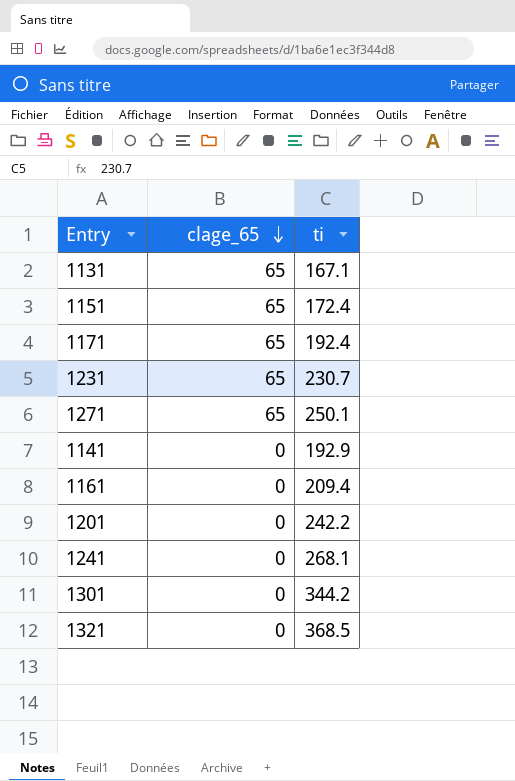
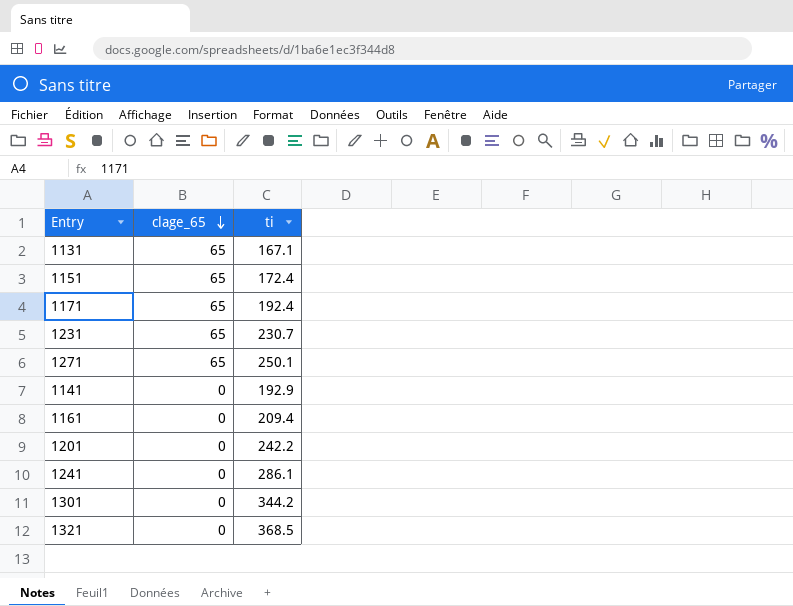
1241 | ti: 268.1 -> 286.1

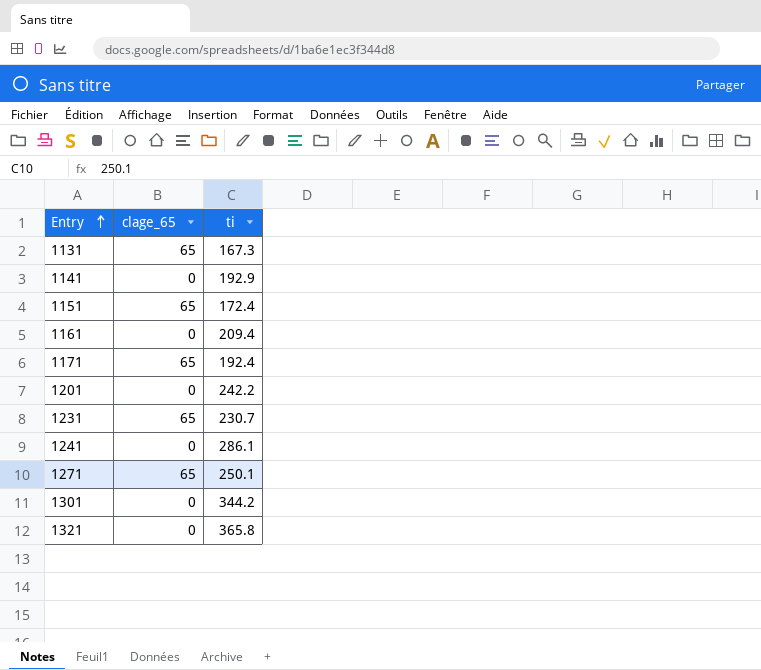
row order: clage_65 descending -> Entry ascending
1131 | ti: 167.1 -> 167.3
1321 | ti: 368.5 -> 365.8

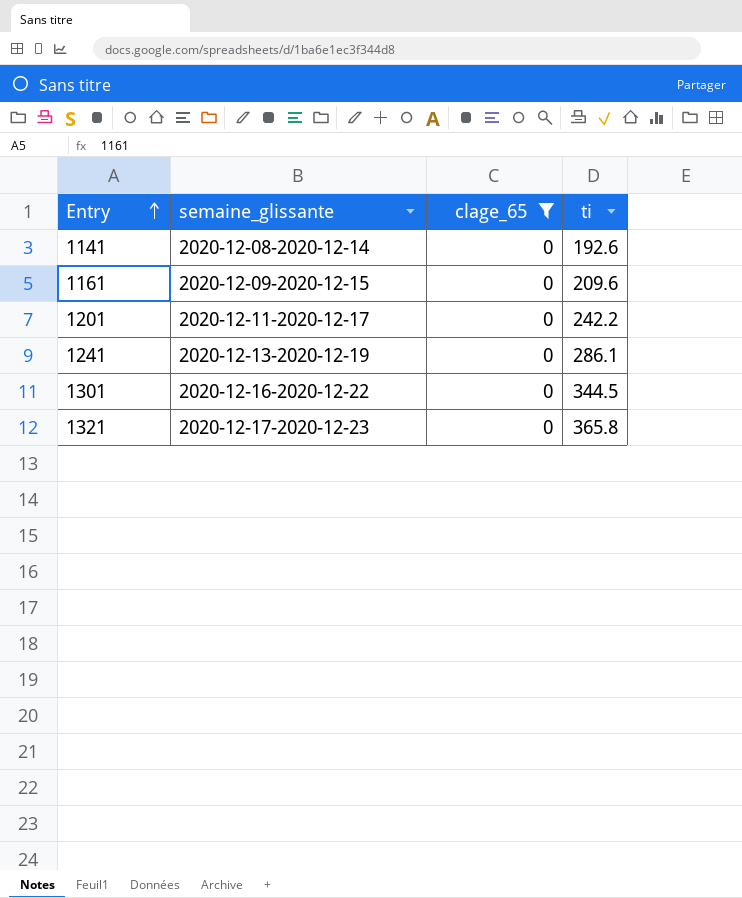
filter: none -> clage_65 = 0
column semaine_glissante | position: none -> 2
1141 | ti: 192.9 -> 192.6
1161 | ti: 209.4 -> 209.6
1301 | ti: 344.2 -> 344.5

